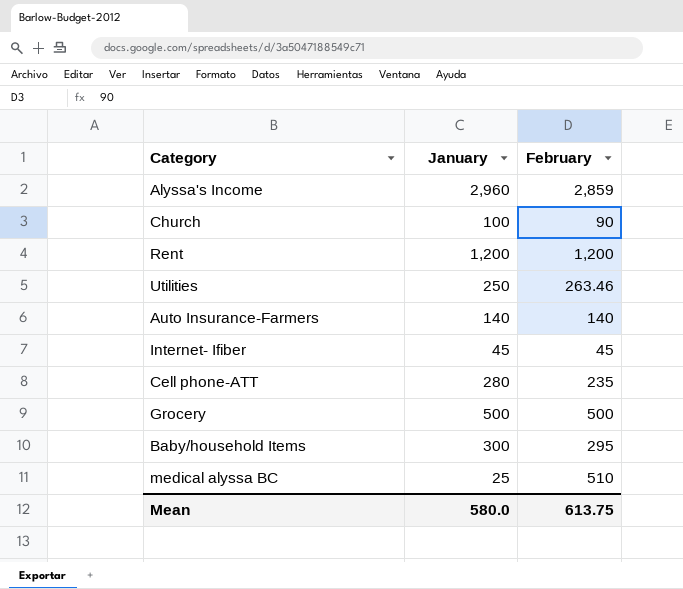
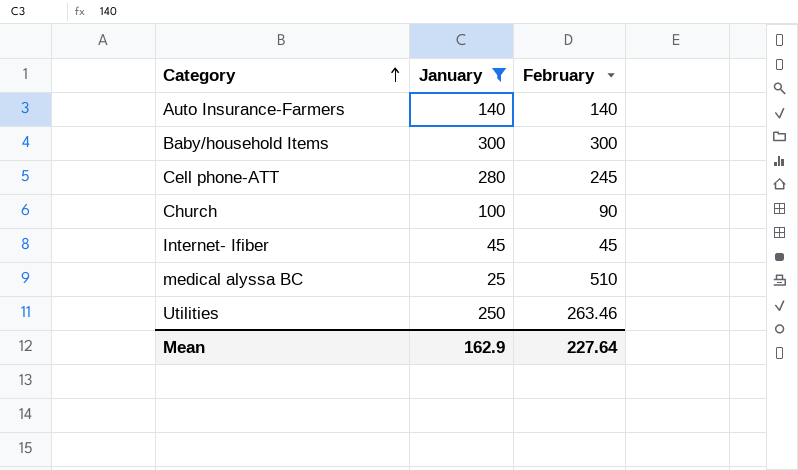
filter: none -> January <= 300
row order: none -> Category ascending
Baby/household Items | February: 295 -> 300
Cell phone-ATT | February: 235 -> 245
Mean | January: 580.0 -> 162.9
Mean | February: 613.75 -> 227.64

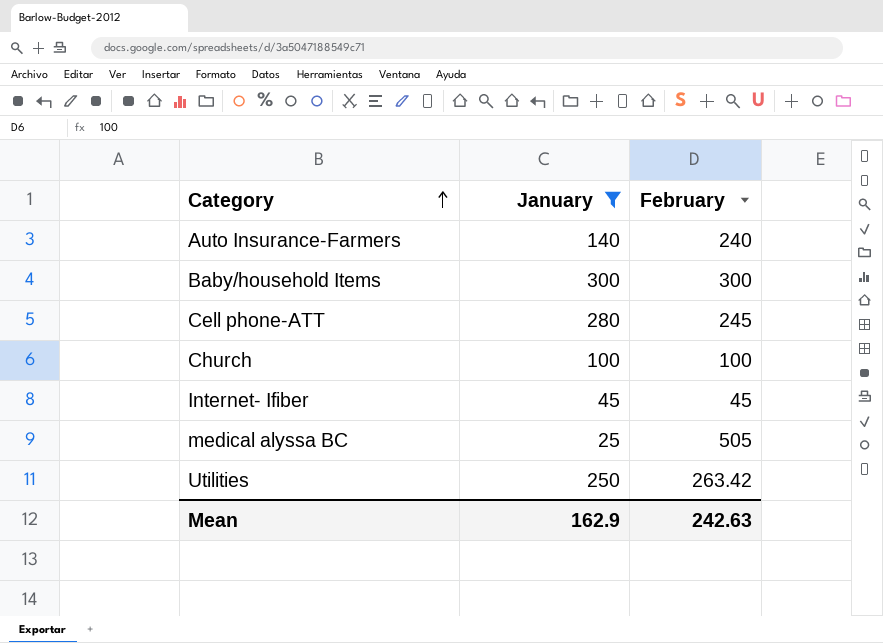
Auto Insurance-Farmers | February: 140 -> 240
Church | February: 90 -> 100
medical alyssa BC | February: 510 -> 505
Utilities | February: 263.46 -> 263.42
Mean | February: 227.64 -> 242.63

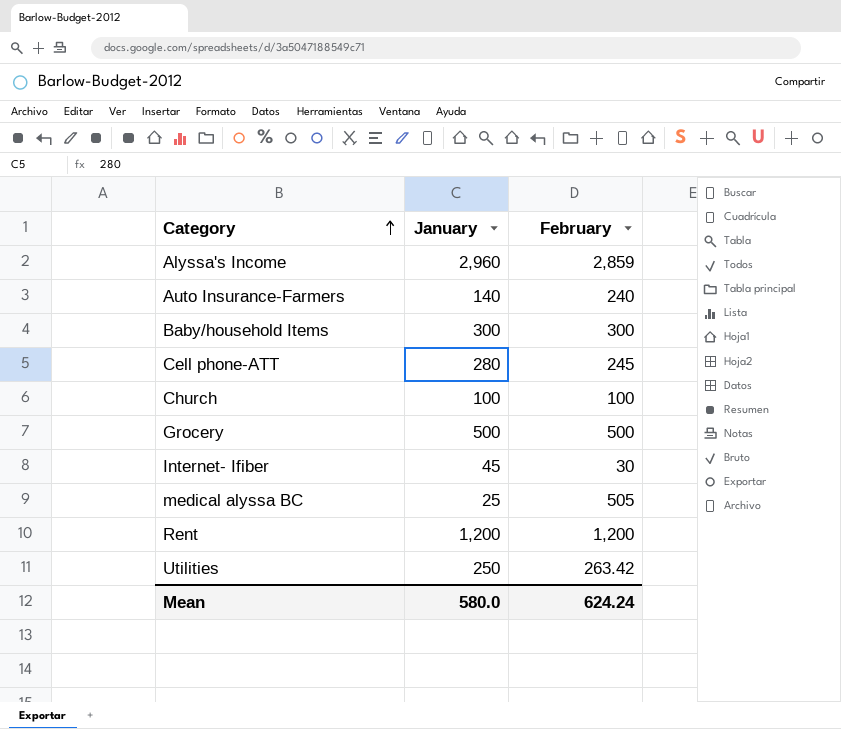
filter: January <= 300 -> none
Internet- Ifiber | February: 45 -> 30
Mean | January: 162.9 -> 580.0
Mean | February: 242.63 -> 624.24

